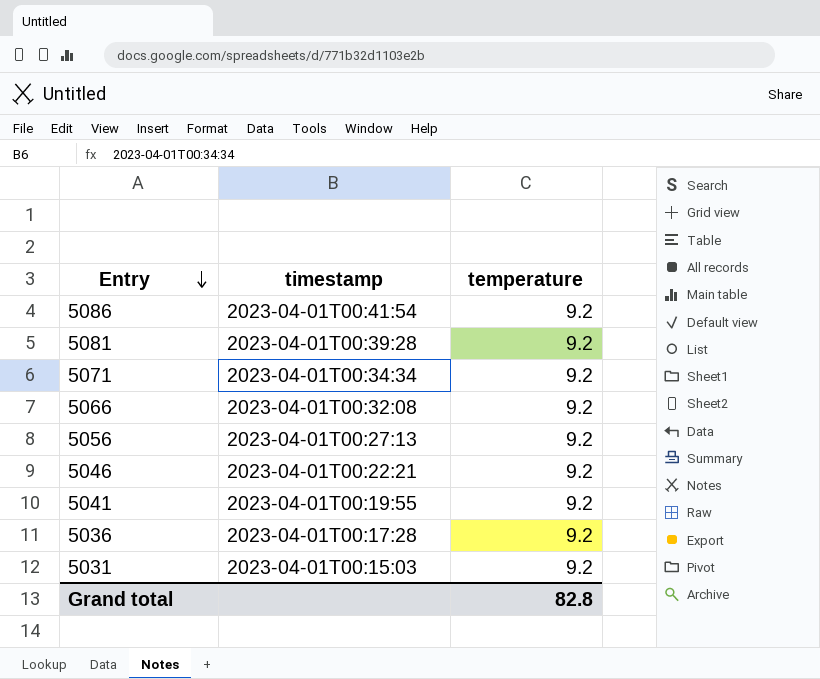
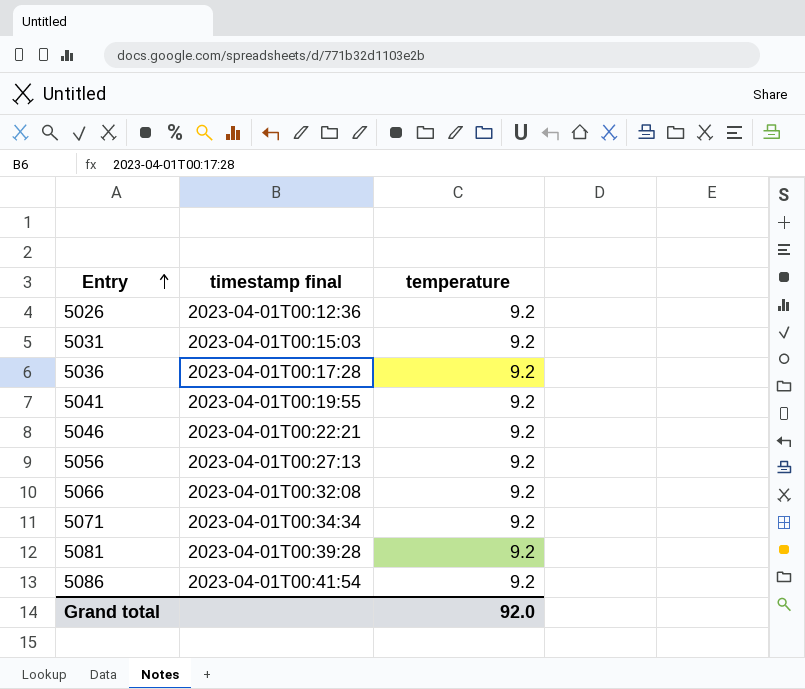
row order: Entry descending -> Entry ascending
column name: timestamp -> timestamp final
row 5026: none -> 2023-04-01T00:12:36 | 9.2
Grand total | temperature: 82.8 -> 92.0

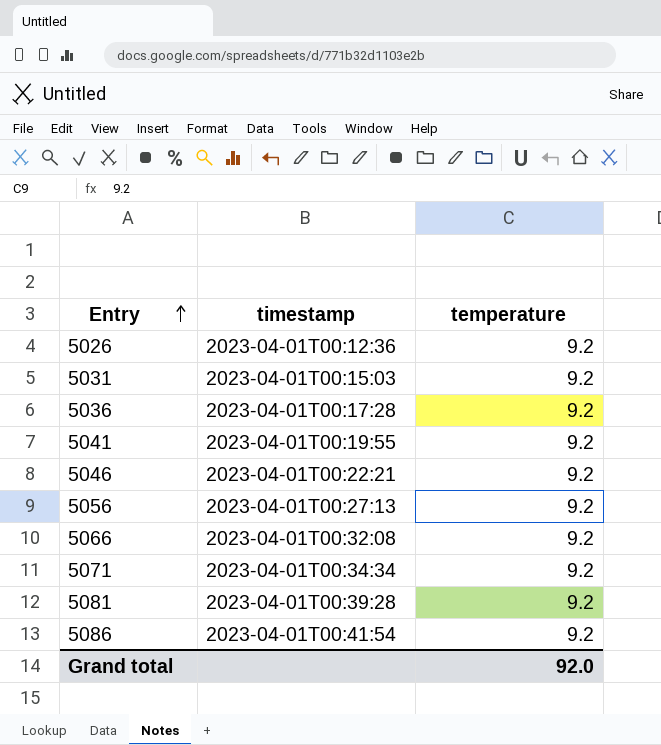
column name: timestamp final -> timestamp

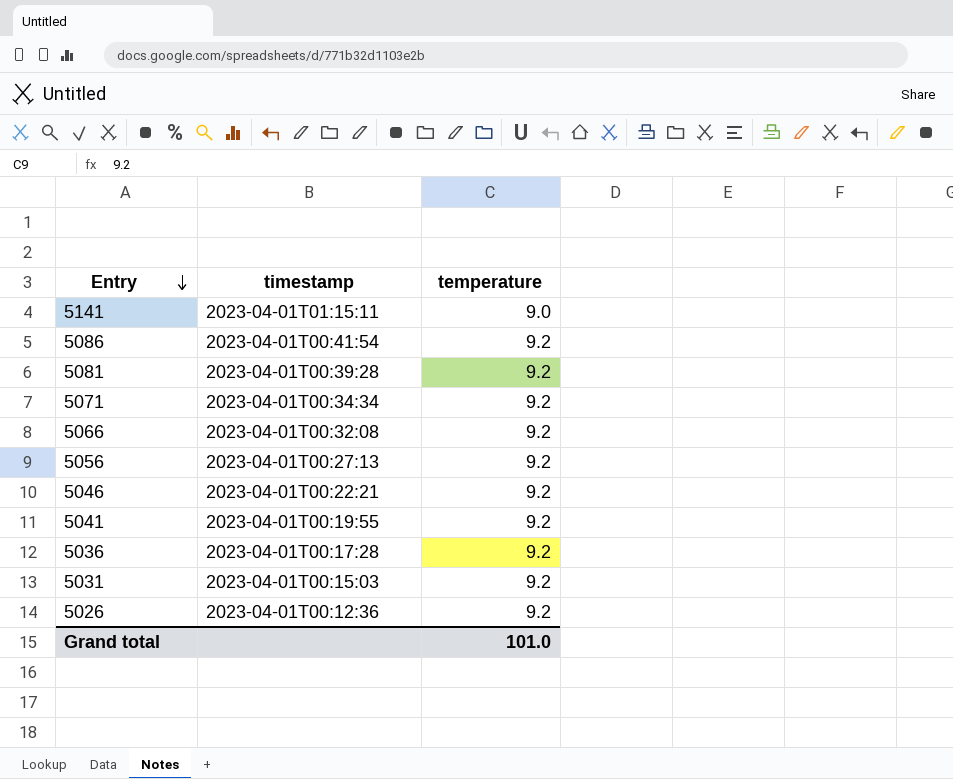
row order: Entry ascending -> Entry descending
row 5141: none -> 2023-04-01T01:15:11 | 9.0
Grand total | temperature: 92.0 -> 101.0

